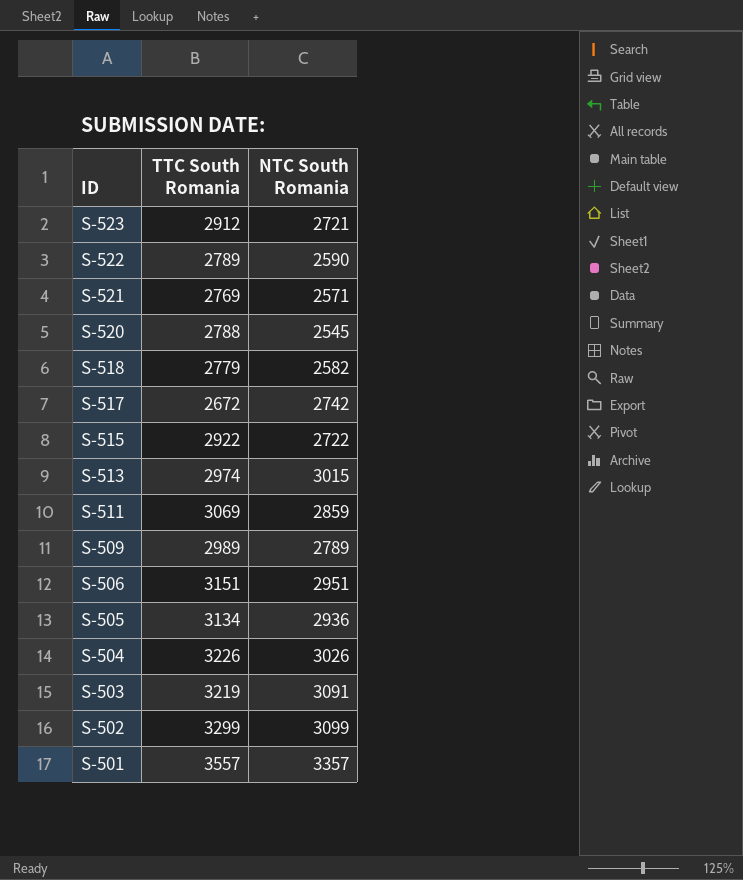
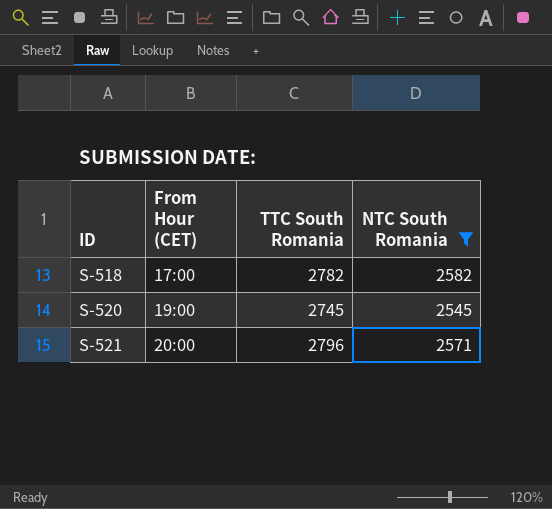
filter: none -> NTC South Romania <= 2582
row order: ID descending -> ID ascending
column From Hour (CET) | position: none -> 2
S-518 | TTC South Romania: 2779 -> 2782
S-520 | TTC South Romania: 2788 -> 2745
S-521 | TTC South Romania: 2769 -> 2796

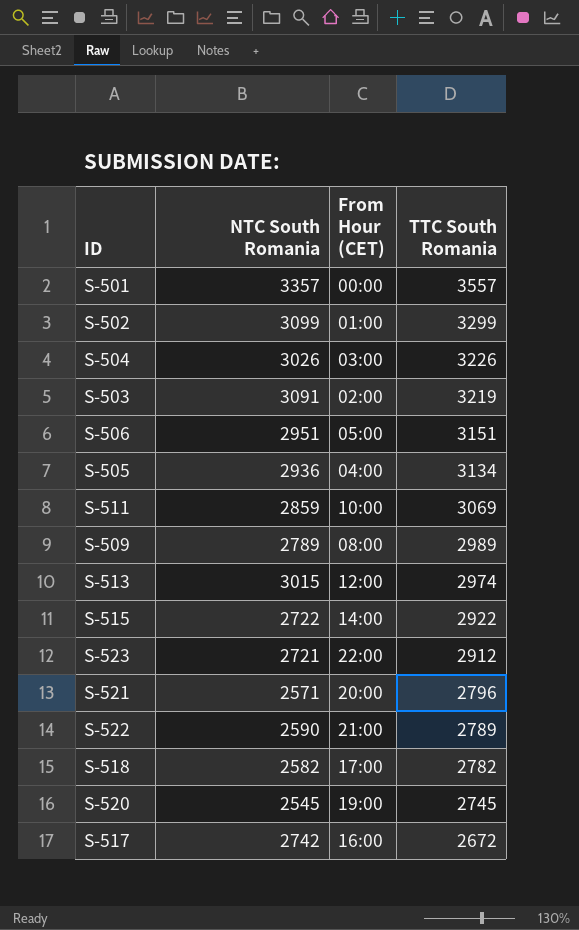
filter: NTC South Romania <= 2582 -> none
row order: ID ascending -> TTC South Romania descending
column NTC South Romania | position: 4 -> 2

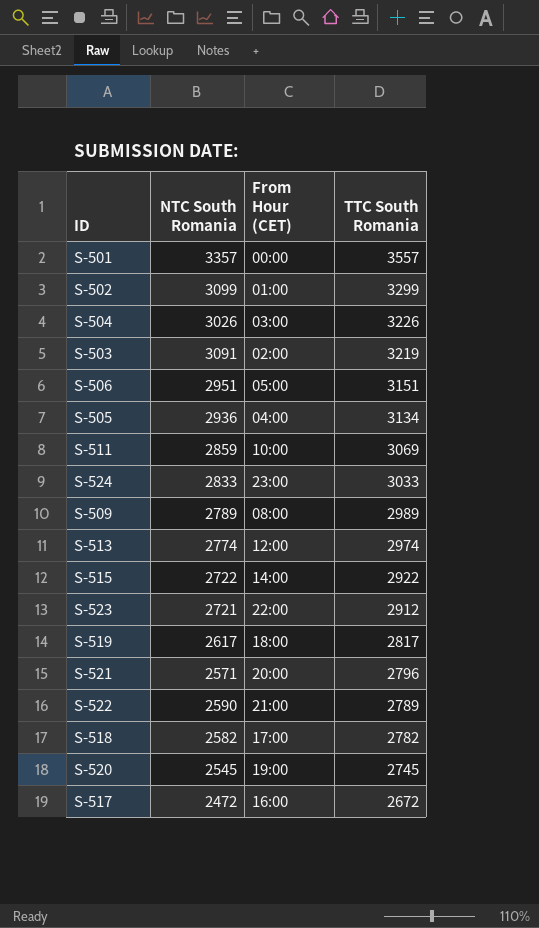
row S-524: none -> 2833 | 23:00 | 3033
S-513 | NTC South Romania: 3015 -> 2774
row S-519: none -> 2617 | 18:00 | 2817
S-517 | NTC South Romania: 2742 -> 2472

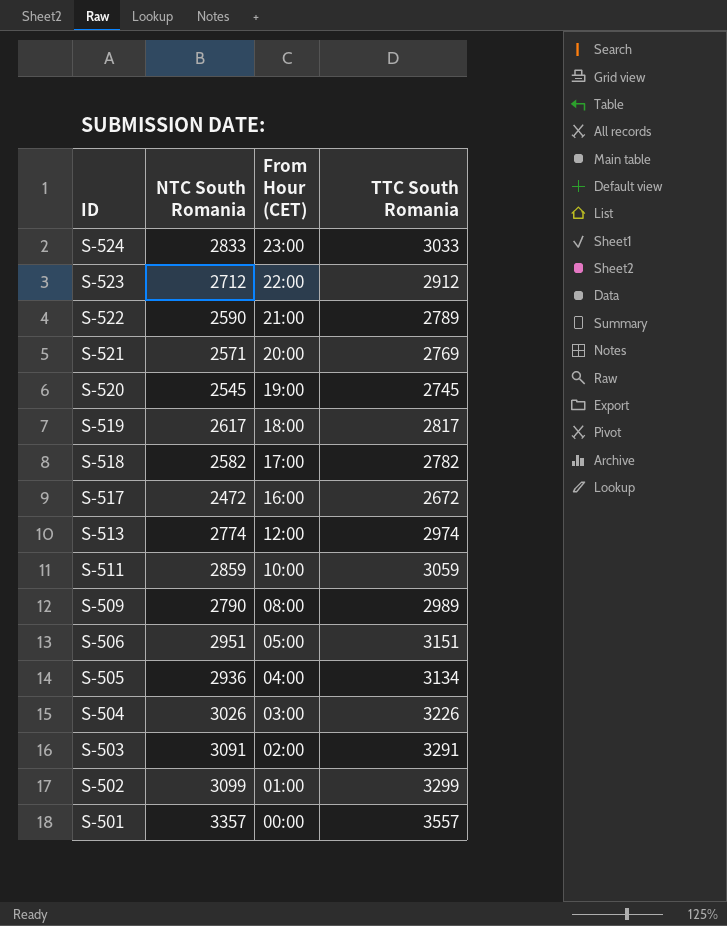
row order: TTC South Romania descending -> ID descending
row S-515: 2722 | 14:00 | 2922 -> none
S-523 | NTC South Romania: 2721 -> 2712
S-521 | TTC South Romania: 2796 -> 2769
S-511 | TTC South Romania: 3069 -> 3059
S-509 | NTC South Romania: 2789 -> 2790
S-503 | TTC South Romania: 3219 -> 3291

